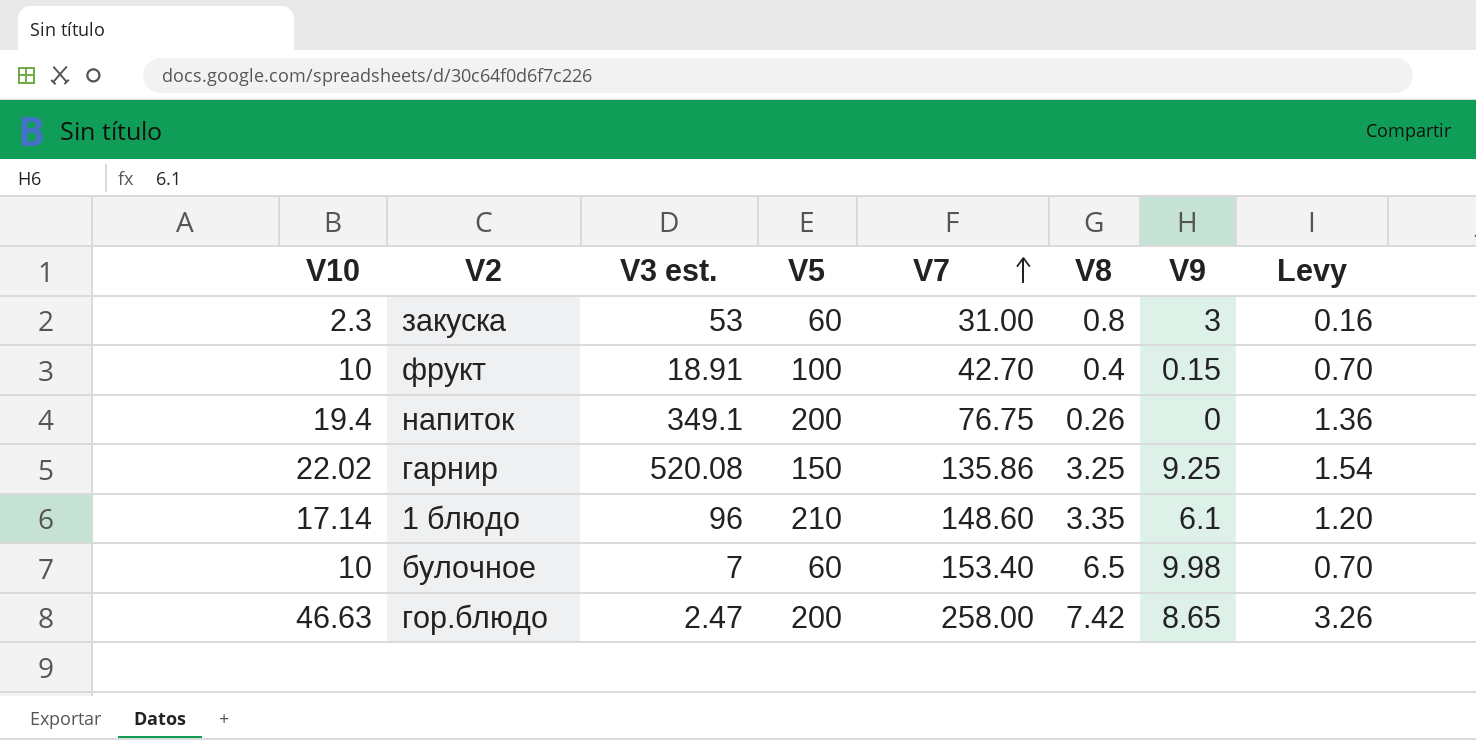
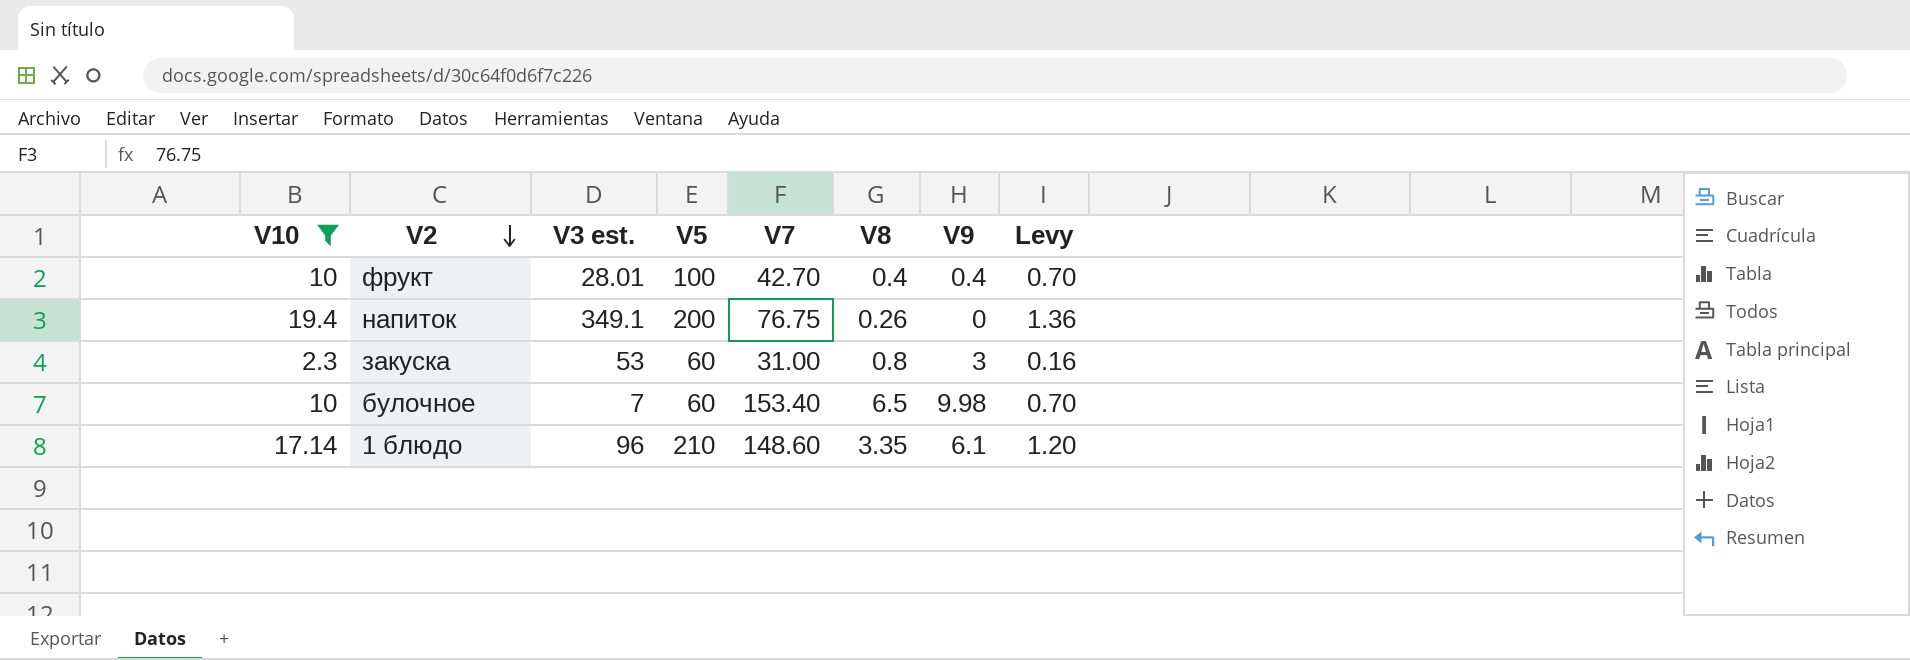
filter: none -> V10 <= 19.4
row order: V7 ascending -> V2 descending
фрукт | V3 est.: 18.91 -> 28.01
фрукт | V9: 0.15 -> 0.4

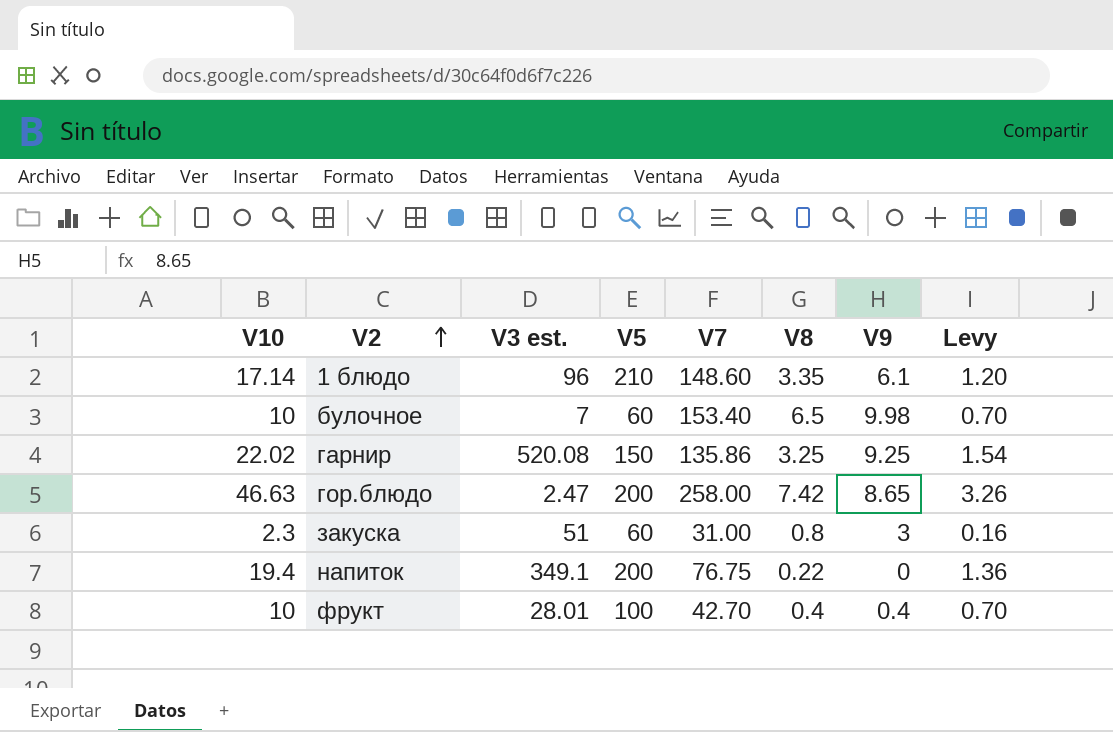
filter: V10 <= 19.4 -> none
row order: V2 descending -> V2 ascending
закуска | V3 est.: 53 -> 51
напиток | V8: 0.26 -> 0.22

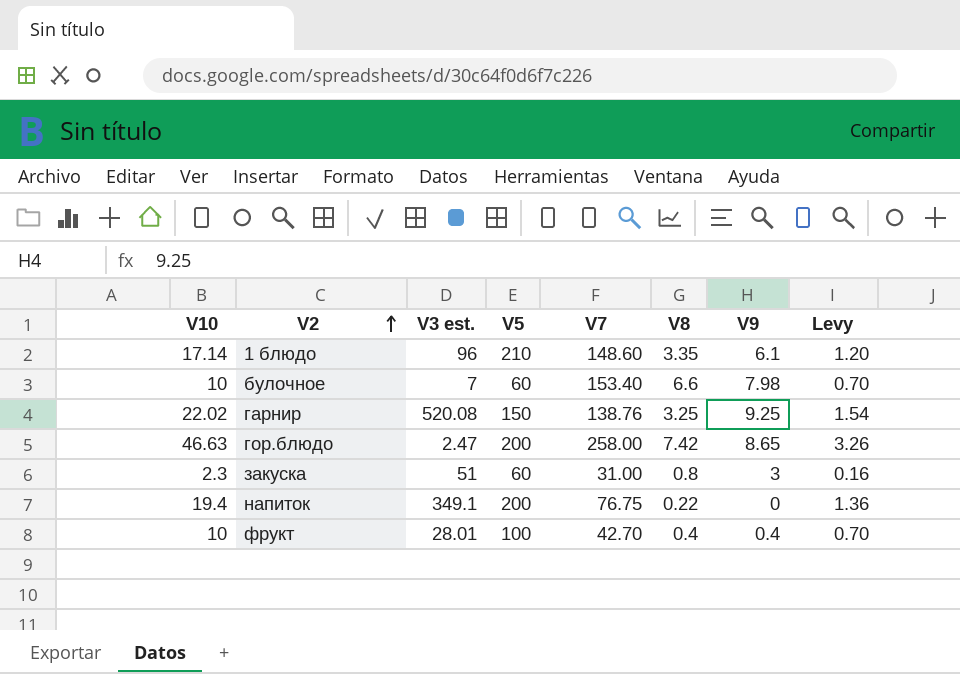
булочное | V8: 6.5 -> 6.6
булочное | V9: 9.98 -> 7.98
гарнир | V7: 135.86 -> 138.76

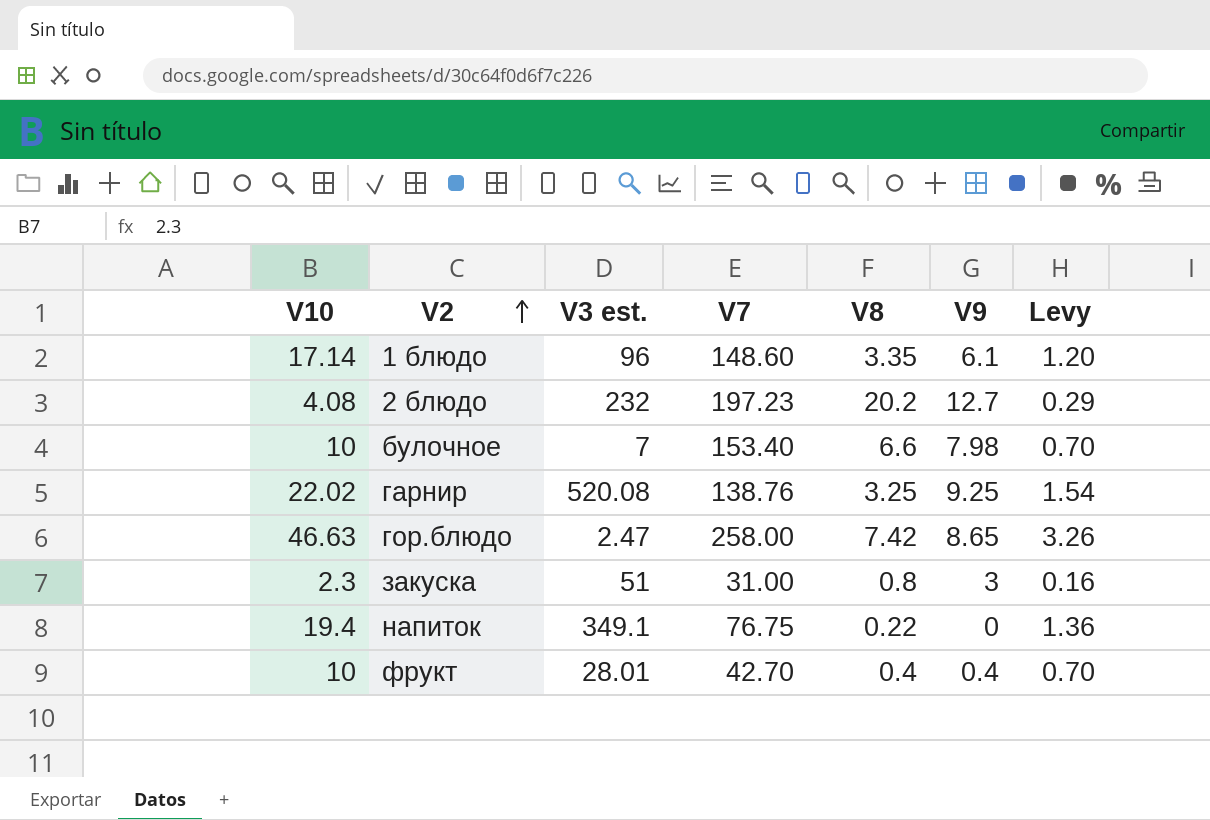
column V5 | position: 4 -> none
row 2 блюдо: none -> 4.08 | 232 | 197.23 | 20.2 | 12.7 | 0.29

